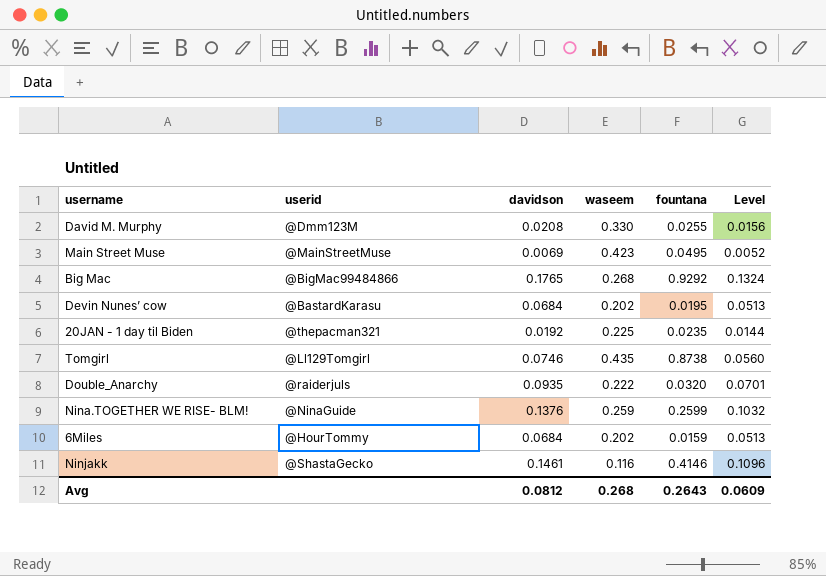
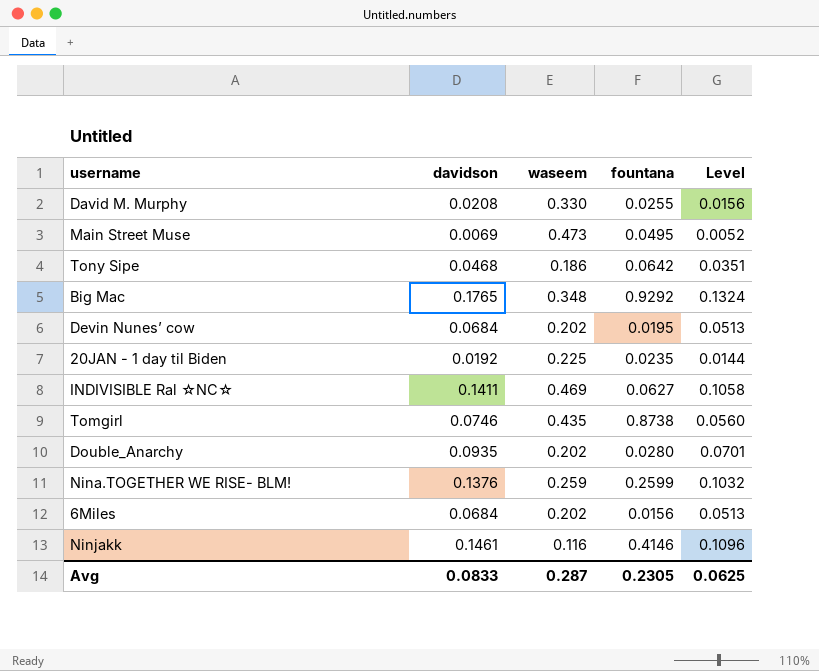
column userid | position: 2 -> none
Main Street Muse | waseem: 0.423 -> 0.473
row Tony Sipe: none -> 0.0468 | 0.186 | 0.0642 | 0.0351
Big Mac | waseem: 0.268 -> 0.348
row INDIVISIBLE Ral ☆NC☆: none -> 0.1411 | 0.469 | 0.0627 | 0.1058
Double_Anarchy | waseem: 0.222 -> 0.202
Double_Anarchy | fountana: 0.0320 -> 0.0280
6Miles | fountana: 0.0159 -> 0.0156
Avg | davidson: 0.0812 -> 0.0833
Avg | waseem: 0.268 -> 0.287
Avg | fountana: 0.2643 -> 0.2305
Avg | Level: 0.0609 -> 0.0625

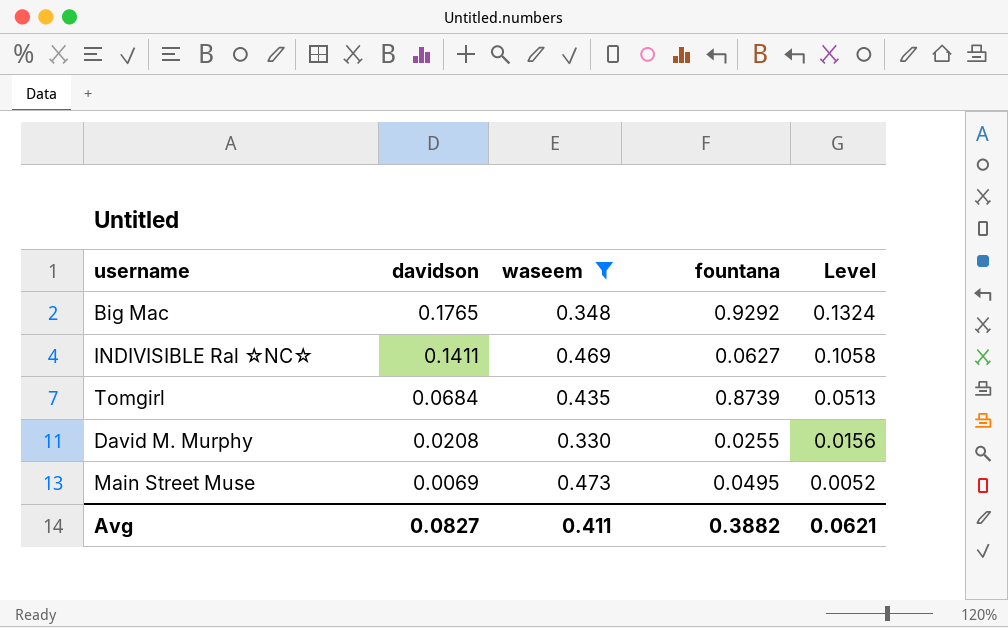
filter: none -> waseem >= 0.330
row order: none -> davidson descending
Tomgirl | davidson: 0.0746 -> 0.0684
Tomgirl | fountana: 0.8738 -> 0.8739
Tomgirl | Level: 0.0560 -> 0.0513
Avg | davidson: 0.0833 -> 0.0827
Avg | waseem: 0.287 -> 0.411
Avg | fountana: 0.2305 -> 0.3882
Avg | Level: 0.0625 -> 0.0621

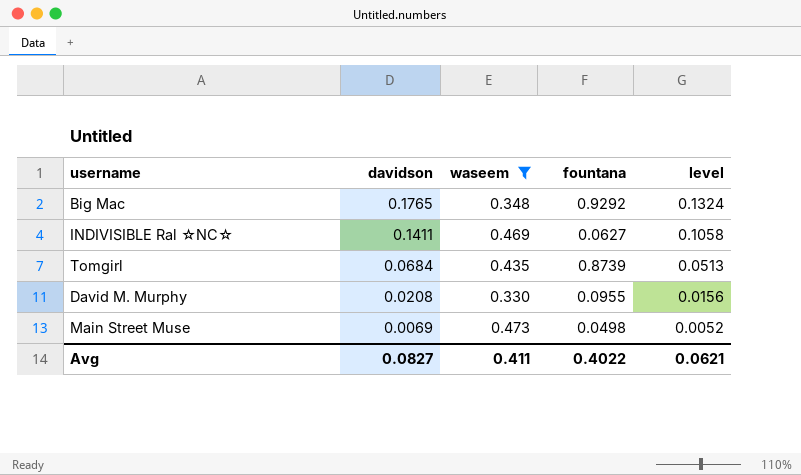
column name: Level -> level
David M. Murphy | fountana: 0.0255 -> 0.0955
Main Street Muse | fountana: 0.0495 -> 0.0498
Avg | fountana: 0.3882 -> 0.4022

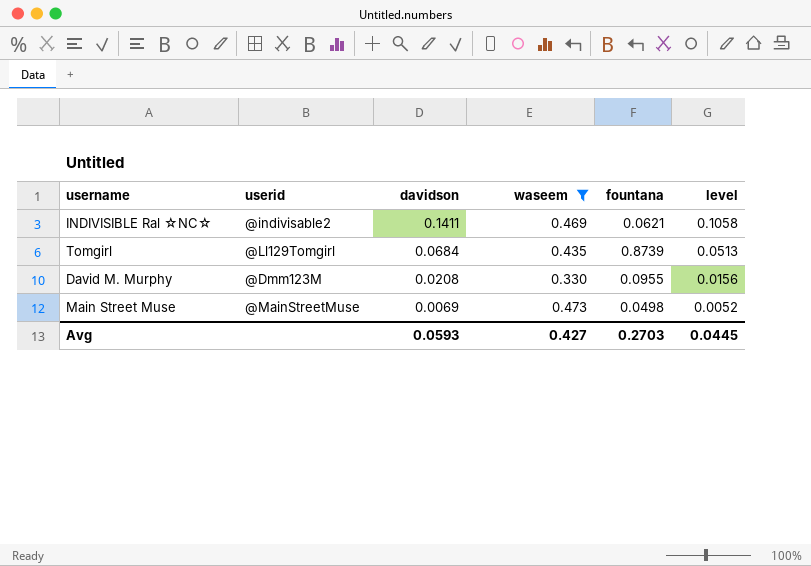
column userid | position: none -> 2
row Big Mac: 0.1765 | 0.348 | 0.9292 | 0.1324 -> none
INDIVISIBLE Ral ☆NC☆ | fountana: 0.0627 -> 0.0621
Avg | davidson: 0.0827 -> 0.0593
Avg | waseem: 0.411 -> 0.427
Avg | fountana: 0.4022 -> 0.2703
Avg | level: 0.0621 -> 0.0445

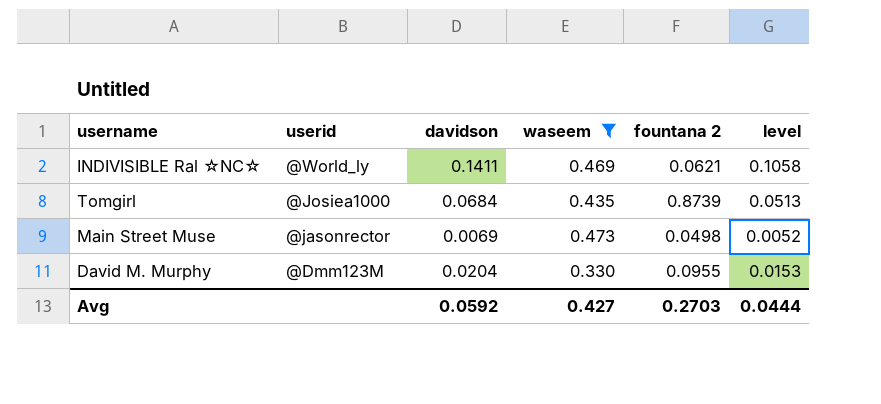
row order: davidson descending -> userid descending
column name: fountana -> fountana 2
INDIVISIBLE Ral ☆NC☆ | userid: @indivisable2 -> @World_ly
Tomgirl | userid: @Ll129Tomgirl -> @Josiea1000
Main Street Muse | userid: @MainStreetMuse -> @jasonrector
David M. Murphy | davidson: 0.0208 -> 0.0204
David M. Murphy | level: 0.0156 -> 0.0153
Avg | davidson: 0.0593 -> 0.0592
Avg | level: 0.0445 -> 0.0444

